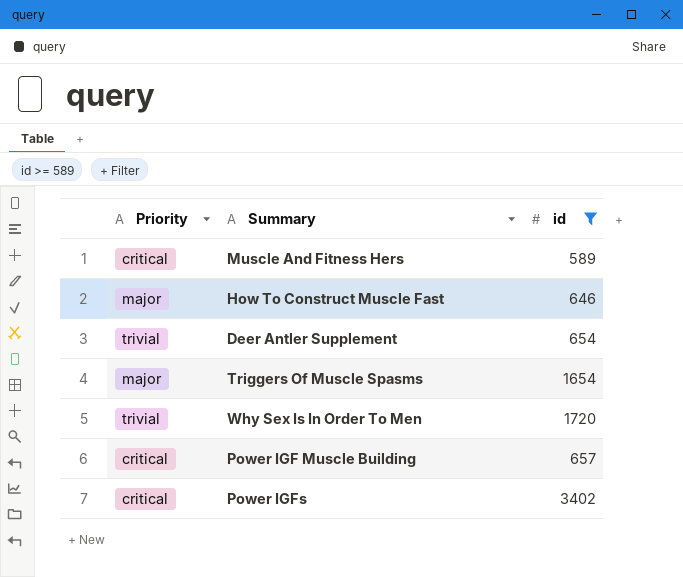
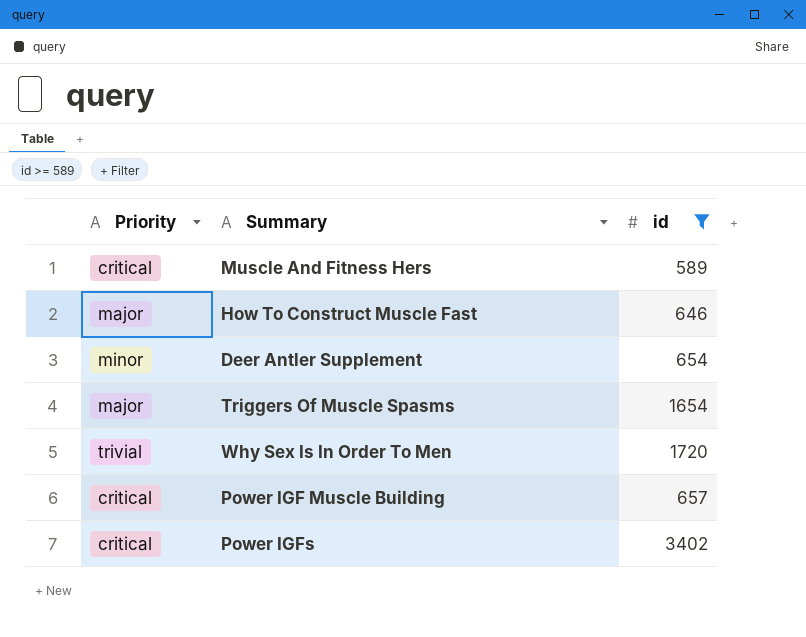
Deer Antler Supplement | Priority: trivial -> minor

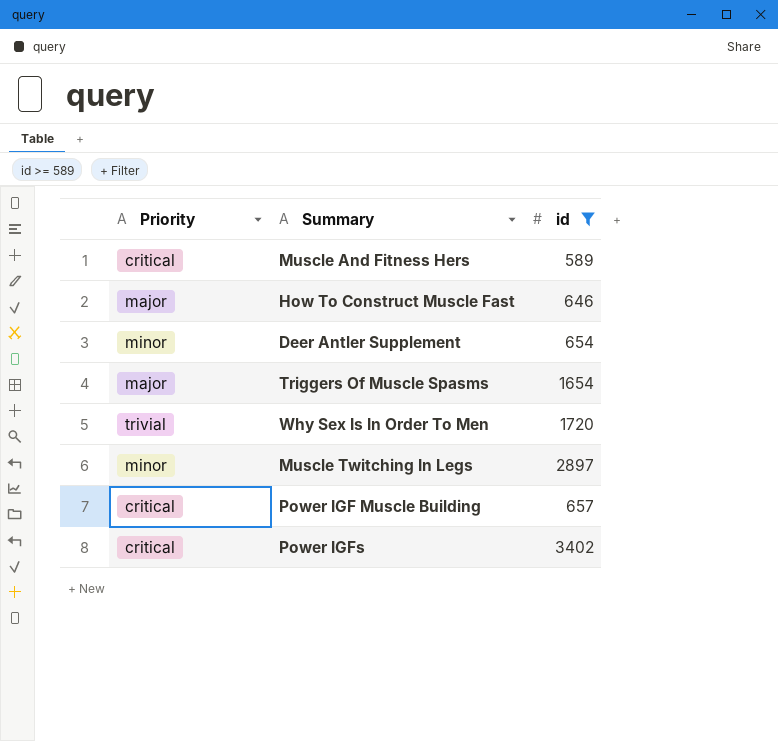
row Muscle Twitching In Legs: none -> minor | 2897

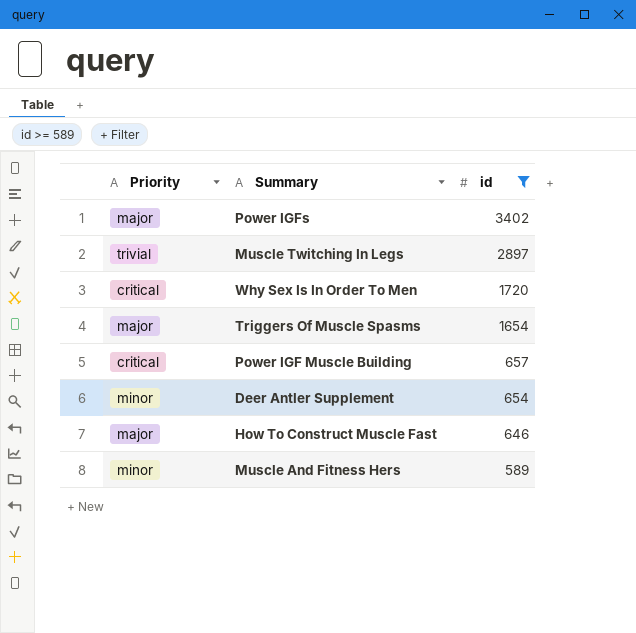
row order: none -> id descending
Power IGFs | Priority: critical -> major
Muscle Twitching In Legs | Priority: minor -> trivial
Why Sex Is In Order To Men | Priority: trivial -> critical
Muscle And Fitness Hers | Priority: critical -> minor

